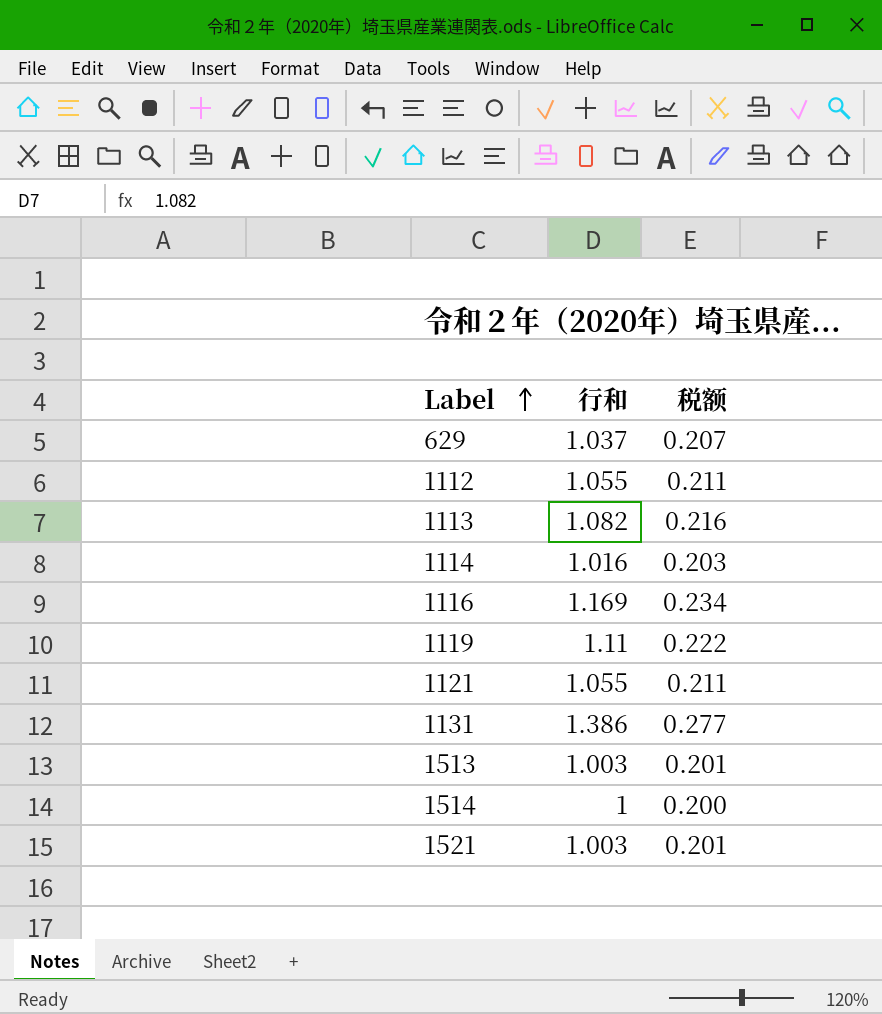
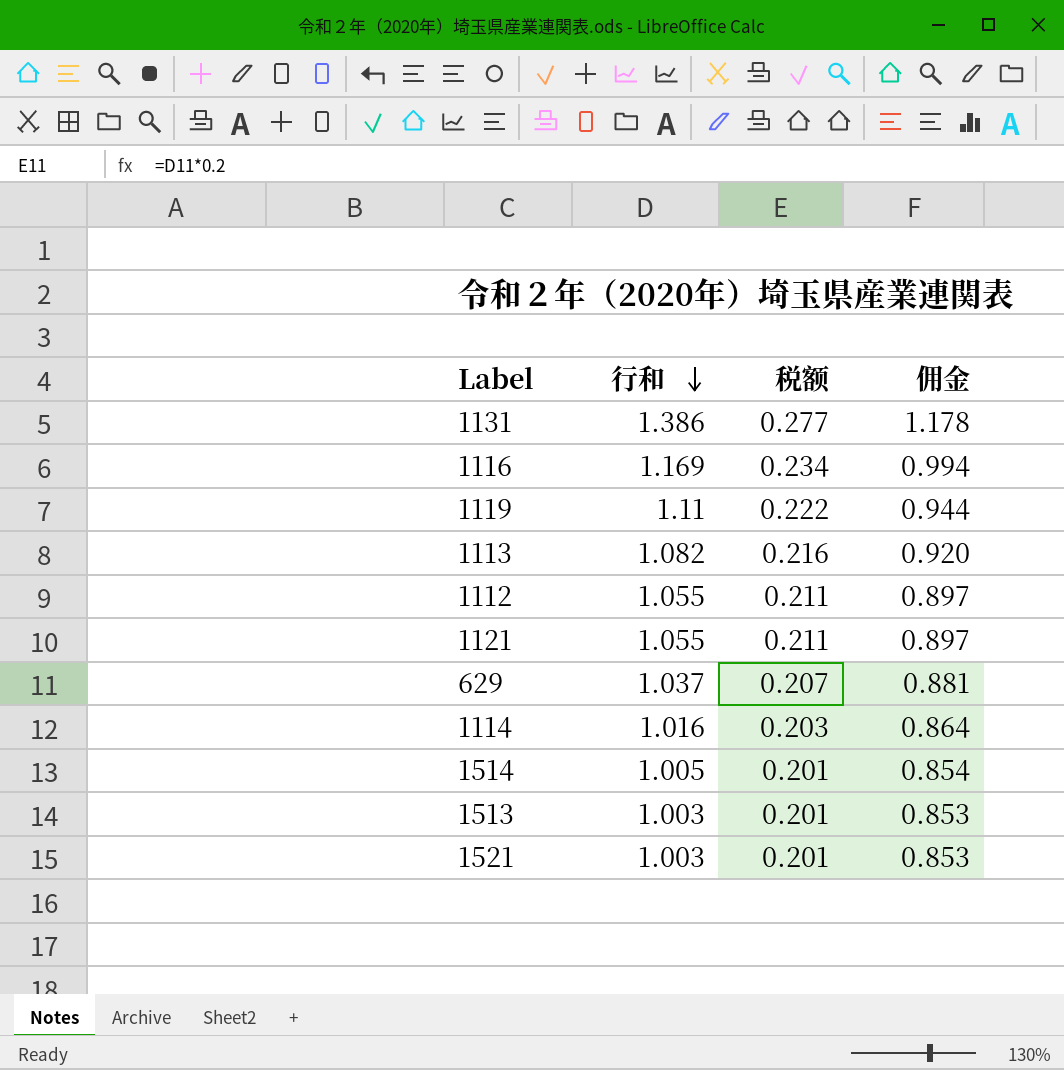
row order: Label ascending -> 行和 descending
column 佣金 | formula: none -> [行和] * 0.85
1514 | 行和: 1 -> 1.005
1514 | 税额: 0.200 -> 0.201

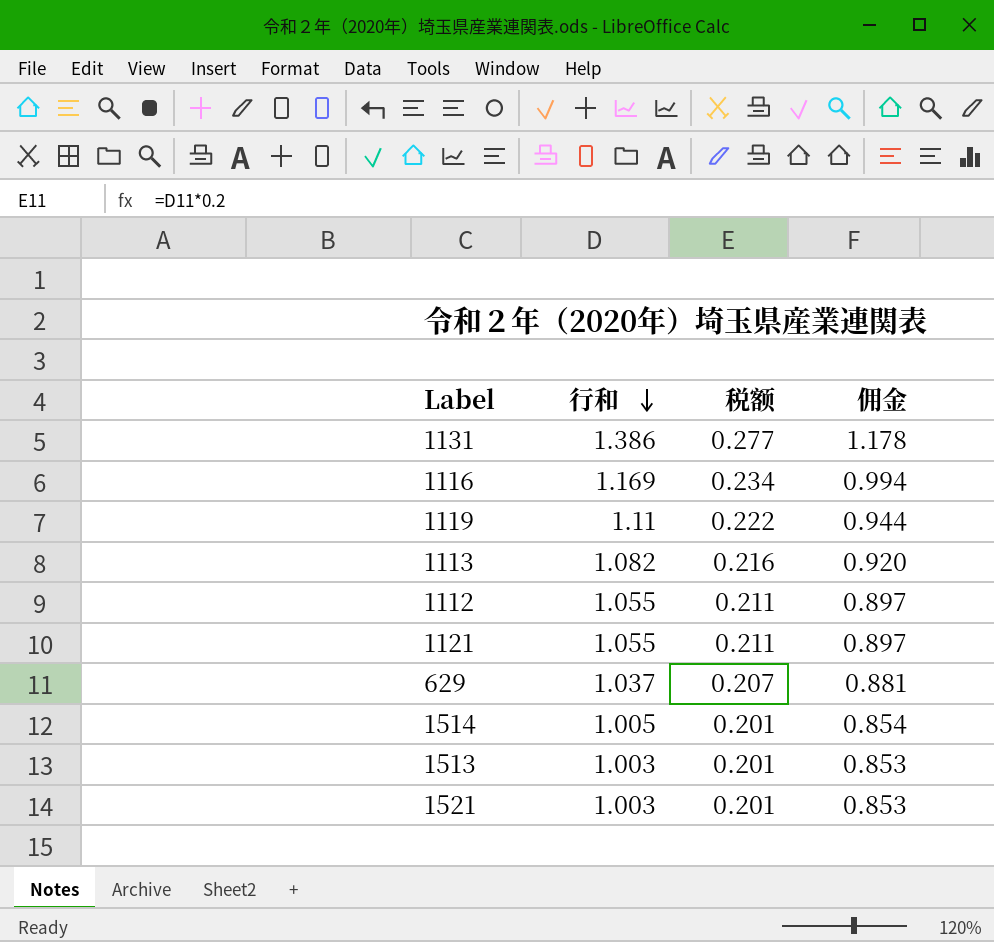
row 1114: 1.016 | 0.203 | 0.864 -> none

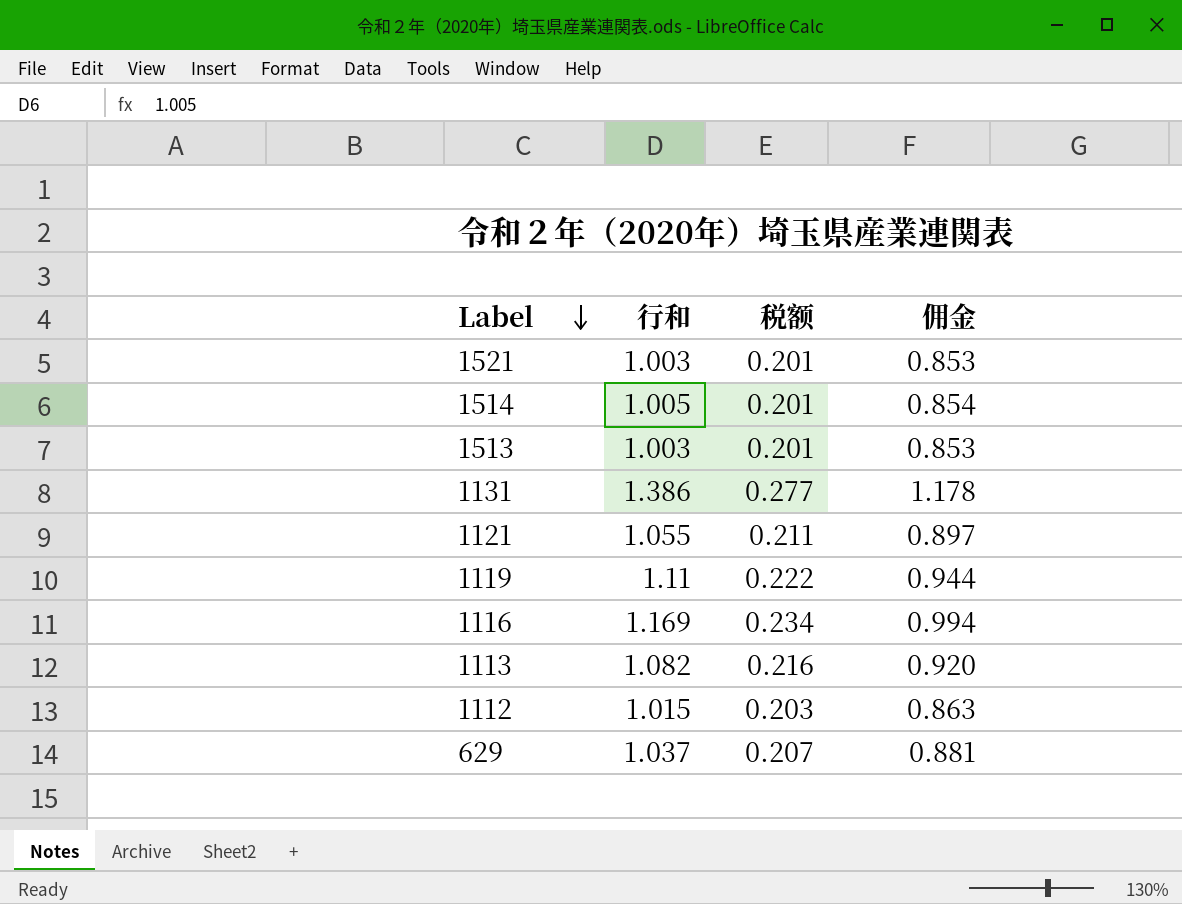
row order: 行和 descending -> Label descending
1112 | 行和: 1.055 -> 1.015
1112 | 税额: 0.211 -> 0.203
1112 | 佣金: 0.897 -> 0.863

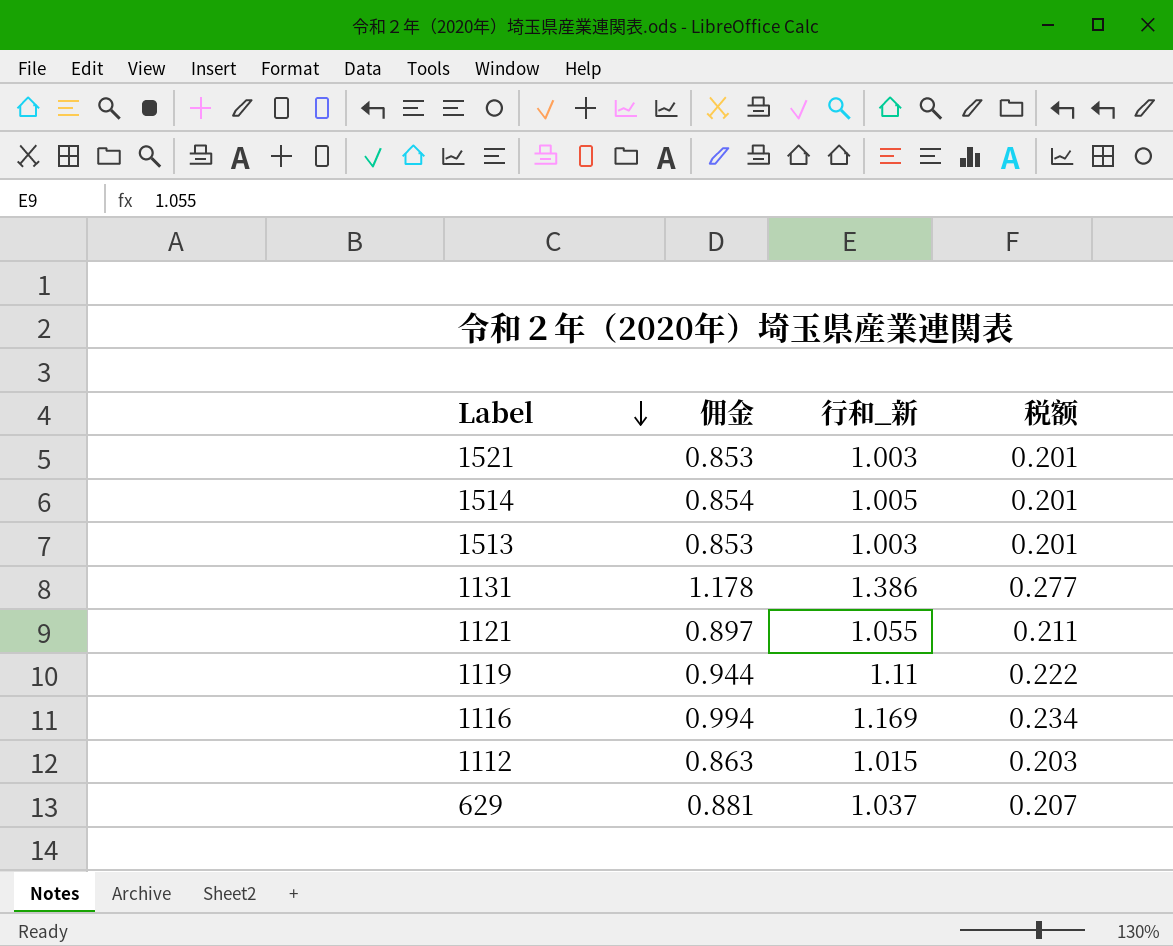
column 佣金 | position: 4 -> 2
column name: 行和 -> 行和_新
row 1113: 1.082 | 0.216 | 0.920 -> none

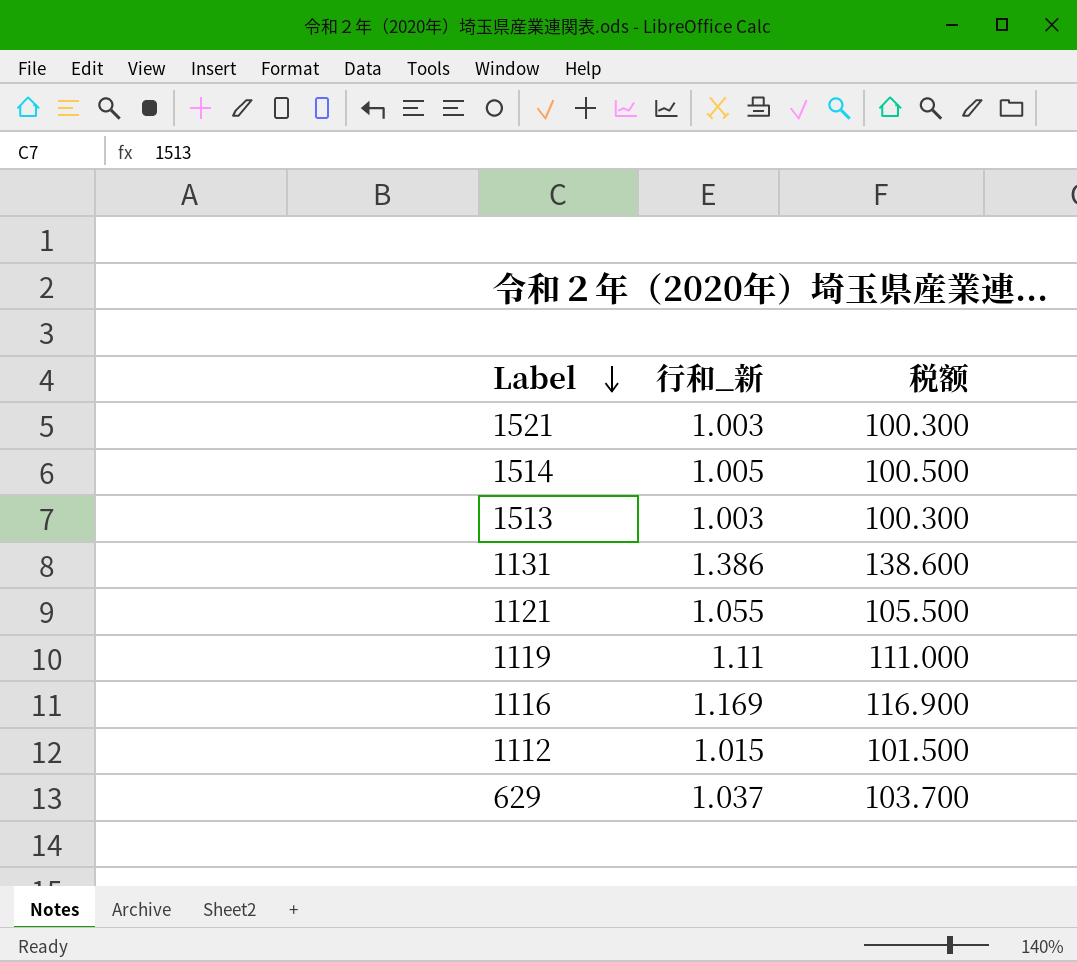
column 佣金 | formula: [行和_新] * 0.85 -> none
column 税额 | formula: [行和_新] * 0.2 -> [行和_新] * 100

